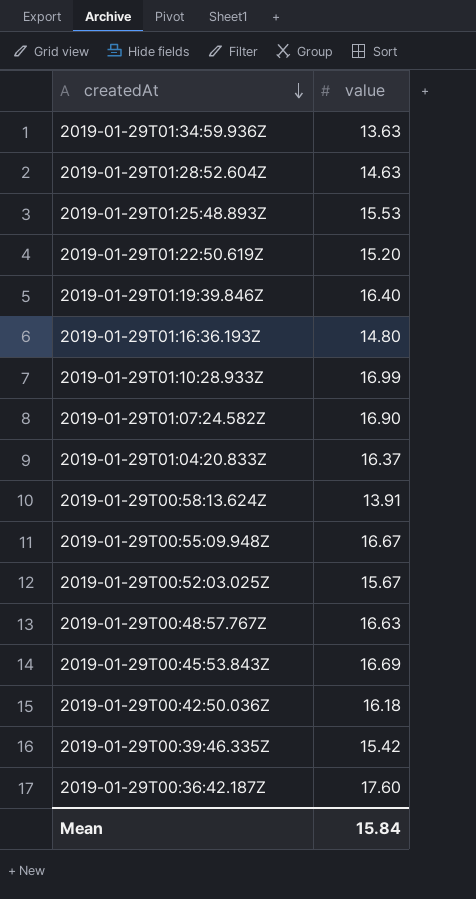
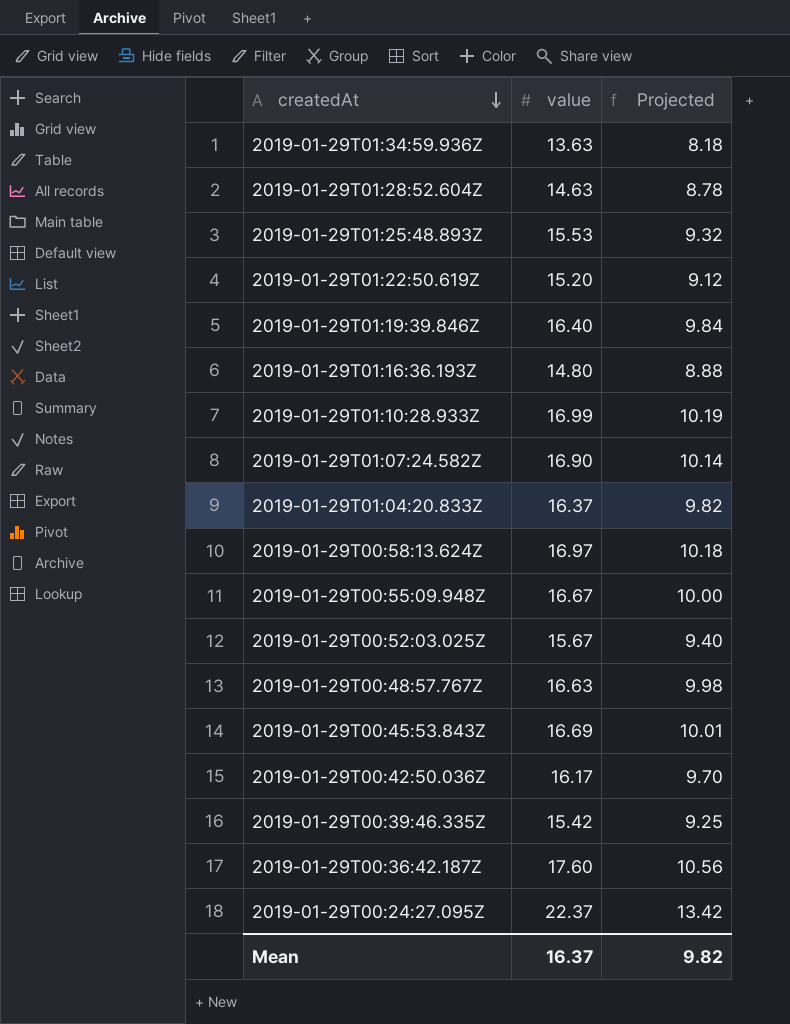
column Projected | formula: none -> [value] * 0.6
2019-01-29T00:58:13.624Z | value: 13.91 -> 16.97
2019-01-29T00:42:50.036Z | value: 16.18 -> 16.17
row 2019-01-29T00:24:27.095Z: none -> 22.37 | 13.42
Mean | value: 15.84 -> 16.37

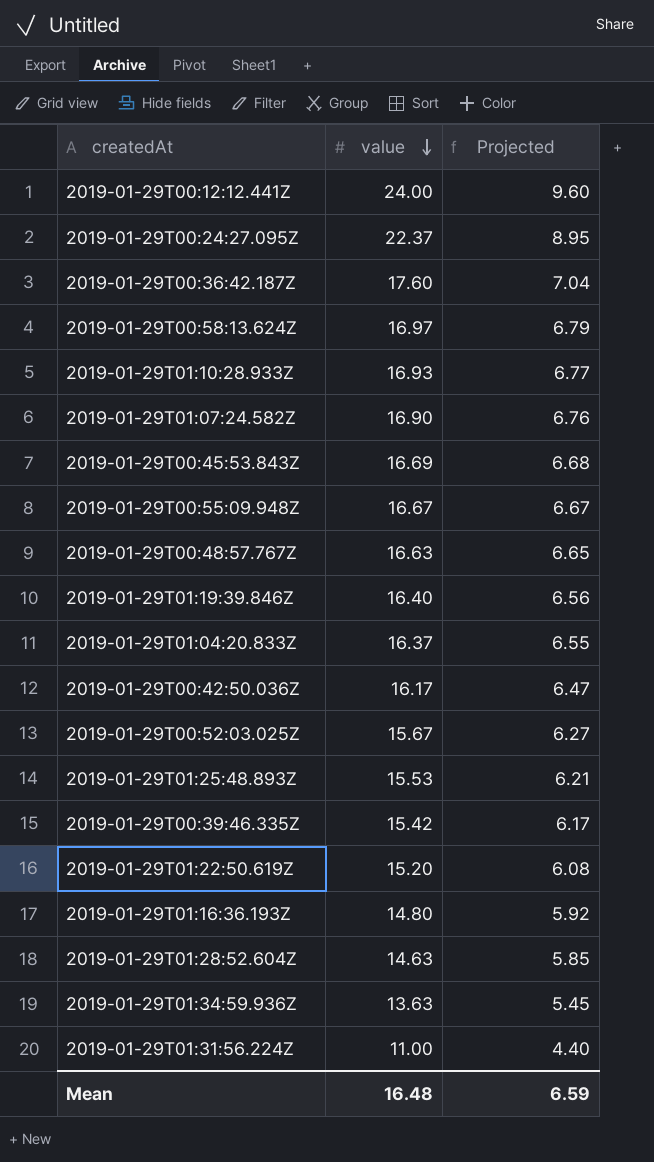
row order: createdAt descending -> value descending
column Projected | formula: [value] * 0.6 -> [value] * 0.4
row 2019-01-29T00:12:12.441Z: none -> 24.00 | 9.60
2019-01-29T01:10:28.933Z | value: 16.99 -> 16.93
row 2019-01-29T01:31:56.224Z: none -> 11.00 | 4.40
Mean | value: 16.37 -> 16.48
Mean | Projected: 9.82 -> 6.59

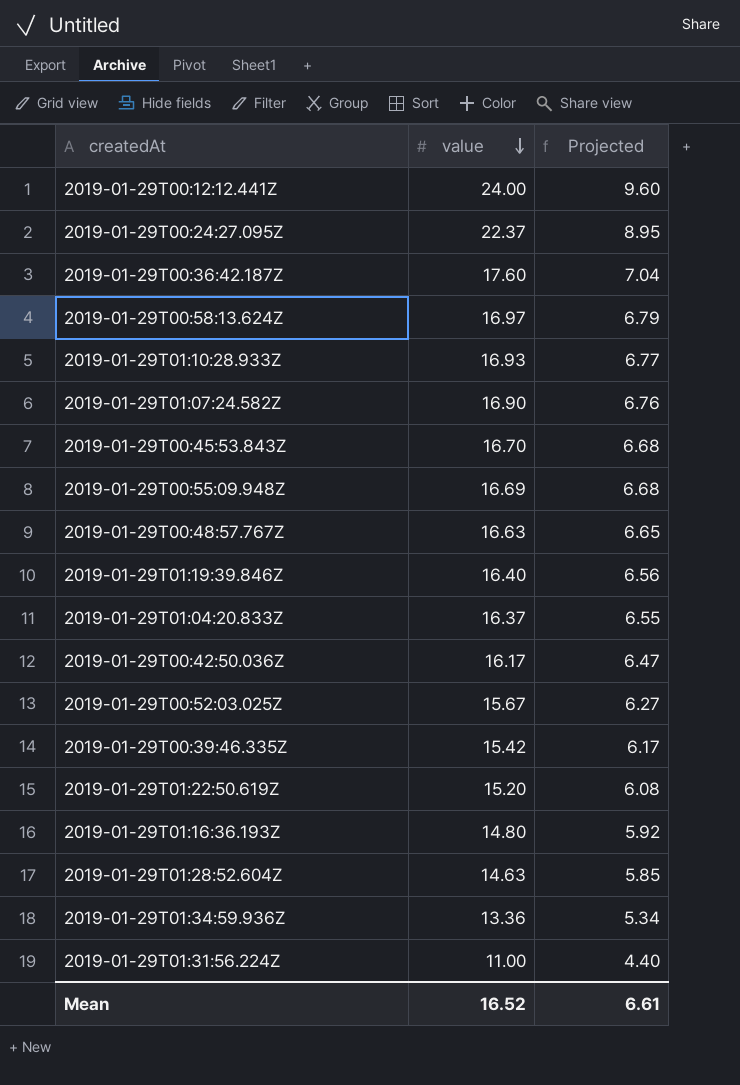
row 2019-01-29T01:25:48.893Z: 15.53 | 6.21 -> none
2019-01-29T00:45:53.843Z | value: 16.69 -> 16.70
2019-01-29T00:55:09.948Z | value: 16.67 -> 16.69
2019-01-29T00:55:09.948Z | Projected: 6.67 -> 6.68
2019-01-29T01:34:59.936Z | value: 13.63 -> 13.36
2019-01-29T01:34:59.936Z | Projected: 5.45 -> 5.34
Mean | value: 16.48 -> 16.52
Mean | Projected: 6.59 -> 6.61

